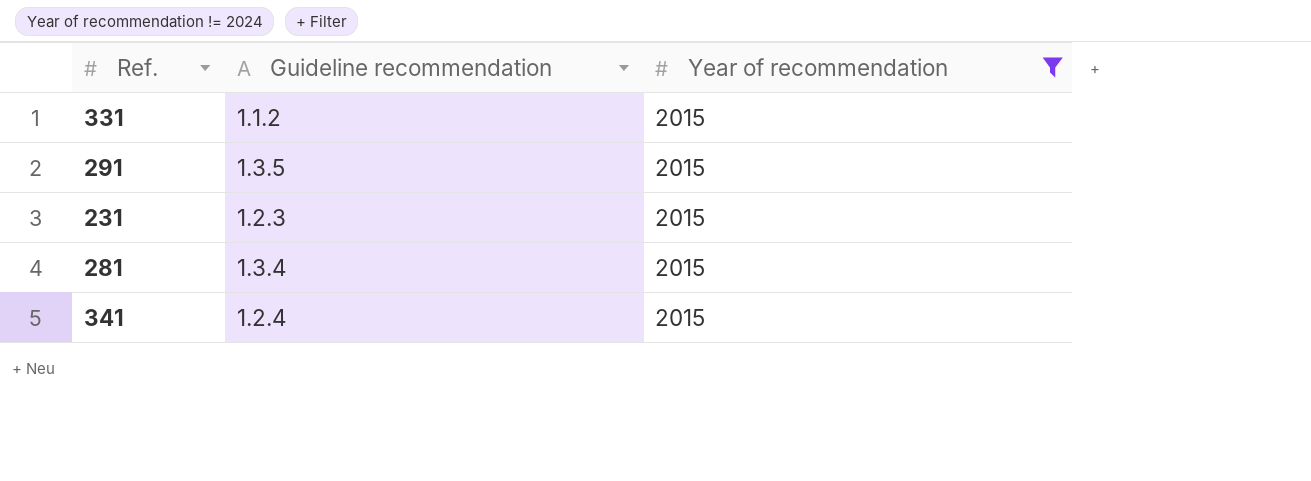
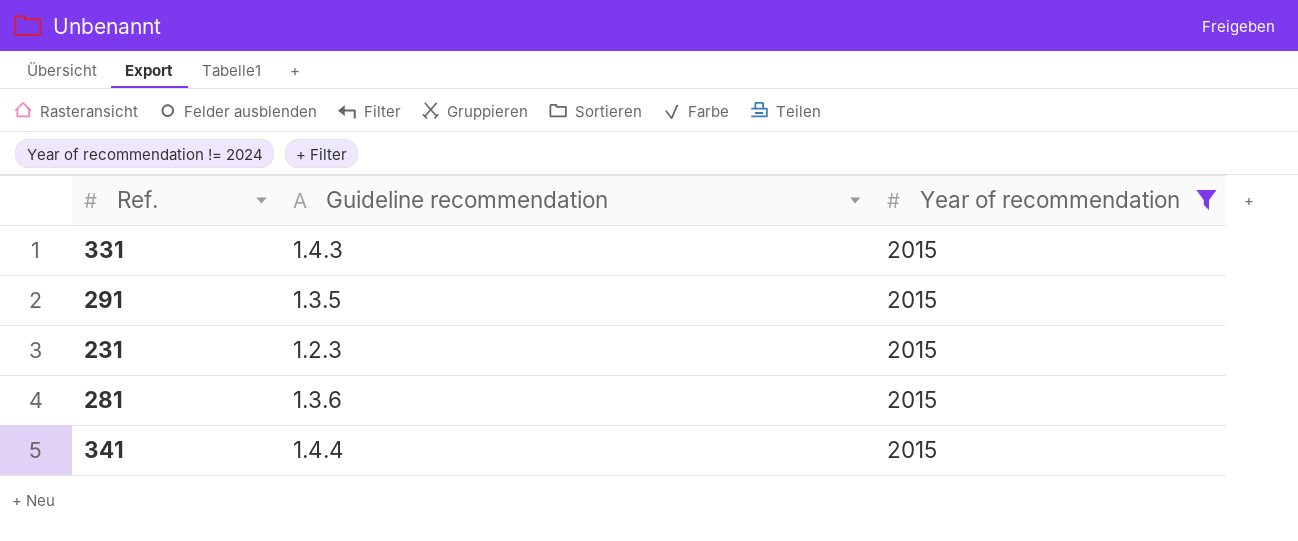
331 | Guideline recommendation: 1.1.2 -> 1.4.3
281 | Guideline recommendation: 1.3.4 -> 1.3.6
341 | Guideline recommendation: 1.2.4 -> 1.4.4

